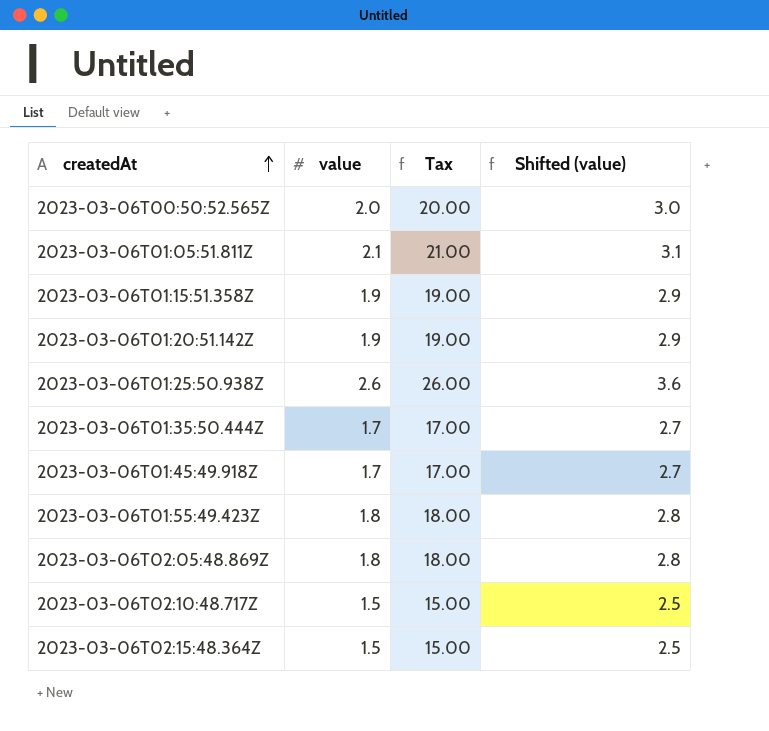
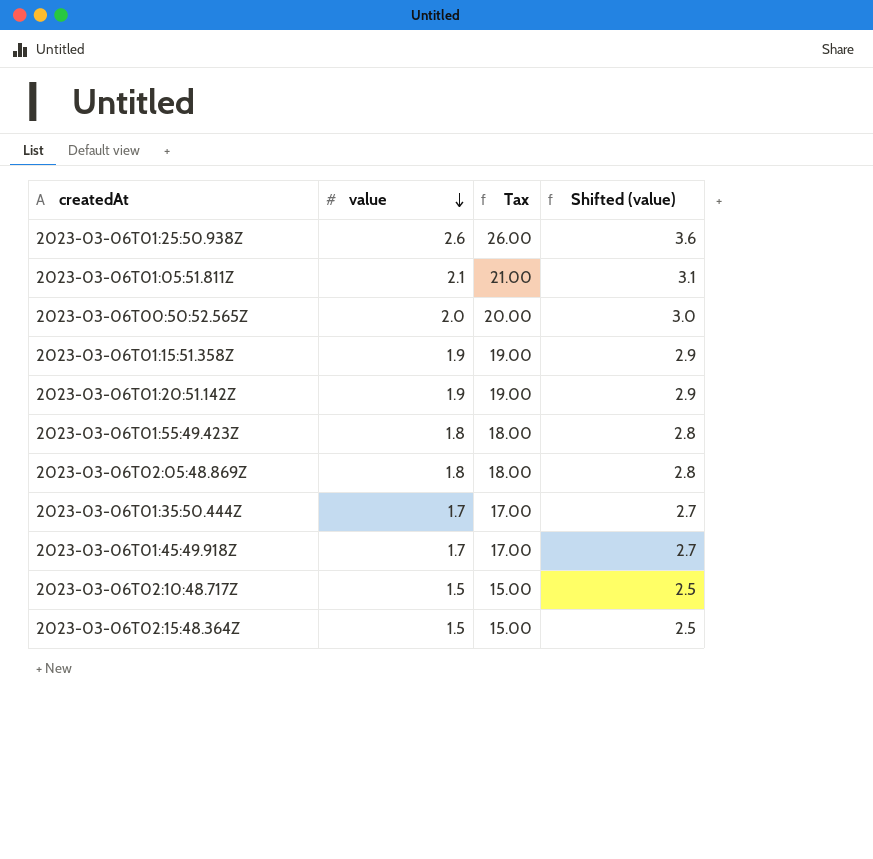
row order: createdAt ascending -> value descending

